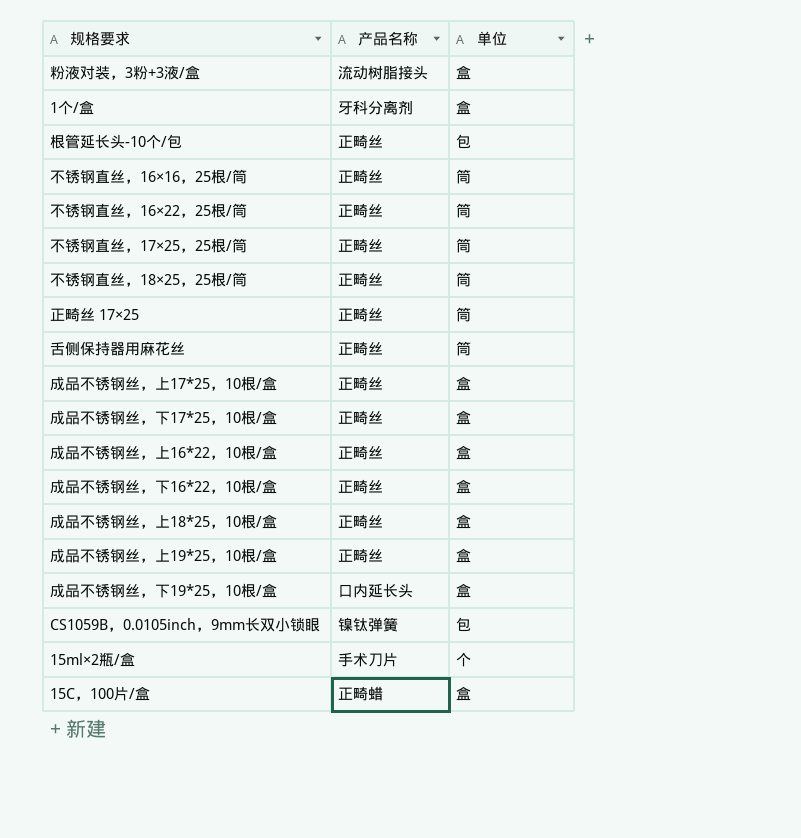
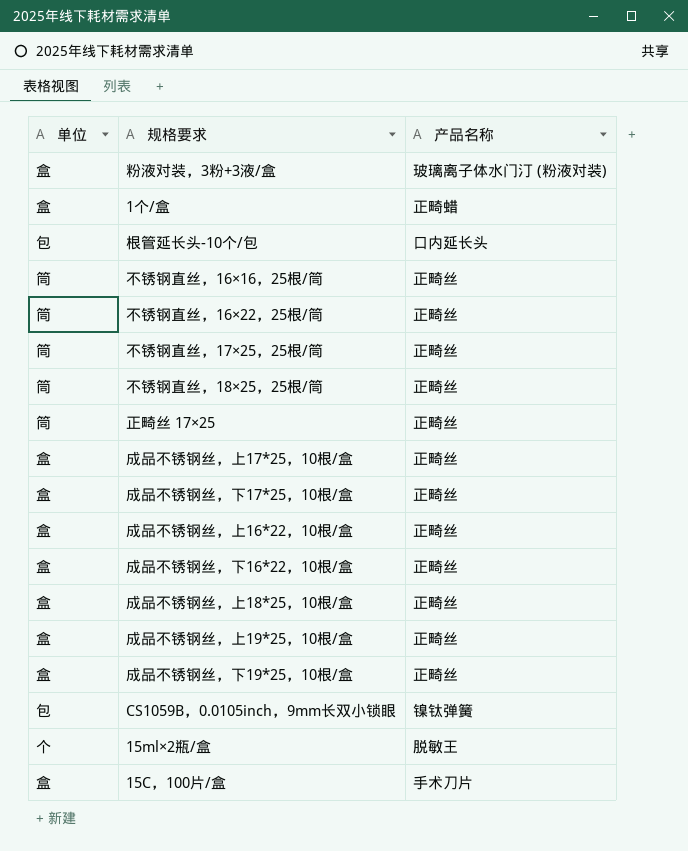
column 单位 | position: 3 -> 1
row 舌侧保持器用麻花丝: 正畸丝 | 筒 -> none
粉液对装，3粉+3液/盒 | 产品名称: 流动树脂接头 -> 玻璃离子体水门汀 (粉液对装)
1个/盒 | 产品名称: 牙科分离剂 -> 正畸蜡
根管延长头-10个/包 | 产品名称: 正畸丝 -> 口内延长头
成品不锈钢丝，下19*25，10根/盒 | 产品名称: 口内延长头 -> 正畸丝
15ml×2瓶/盒 | 产品名称: 手术刀片 -> 脱敏王
15C，100片/盒 | 产品名称: 正畸蜡 -> 手术刀片

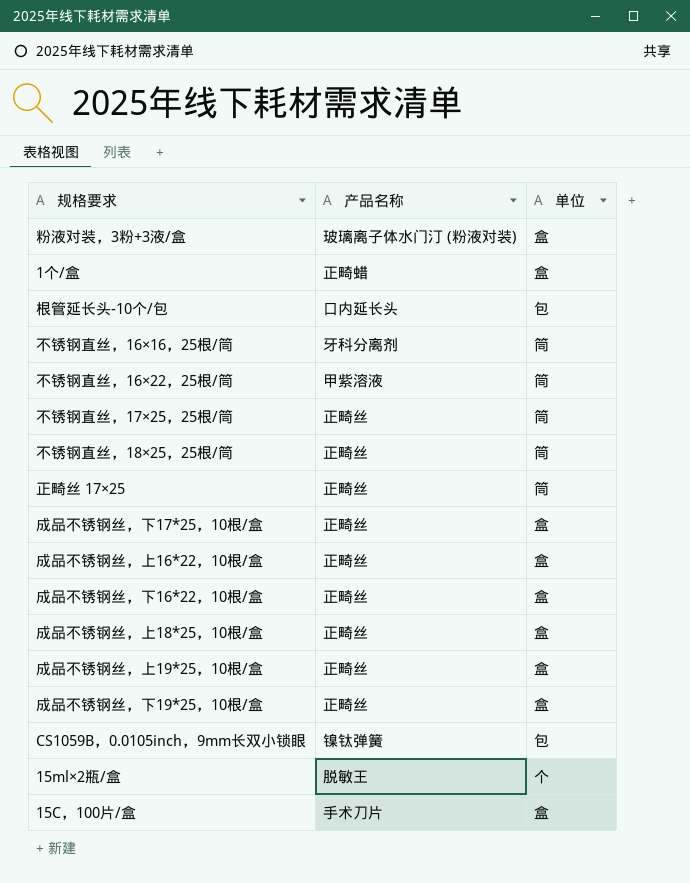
column 单位 | position: 1 -> 3
row 成品不锈钢丝，上17*25，10根/盒: 盒 | 正畸丝 -> none
不锈钢直丝，16×16，25根/筒 | 产品名称: 正畸丝 -> 牙科分离剂
不锈钢直丝，16×22，25根/筒 | 产品名称: 正畸丝 -> 甲紫溶液

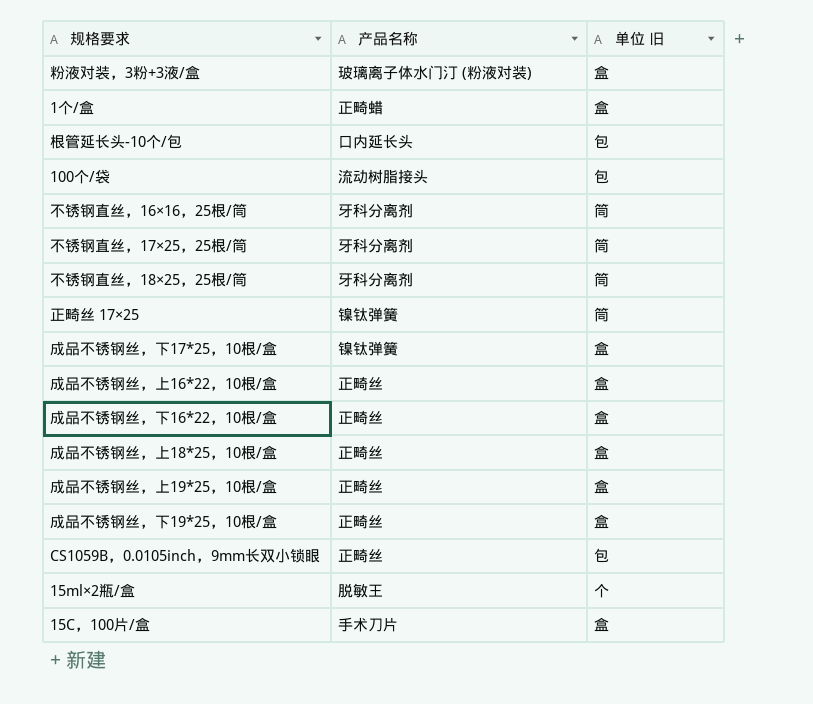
column name: 单位 -> 单位 旧
row 不锈钢直丝，16×22，25根/筒: 甲紫溶液 | 筒 -> none
row 100个/袋: none -> 流动树脂接头 | 包
不锈钢直丝，17×25，25根/筒 | 产品名称: 正畸丝 -> 牙科分离剂
不锈钢直丝，18×25，25根/筒 | 产品名称: 正畸丝 -> 牙科分离剂
正畸丝 17×25 | 产品名称: 正畸丝 -> 镍钛弹簧
成品不锈钢丝，下17*25，10根/盒 | 产品名称: 正畸丝 -> 镍钛弹簧
CS1059B，0.0105inch，9mm长双小锁眼 | 产品名称: 镍钛弹簧 -> 正畸丝

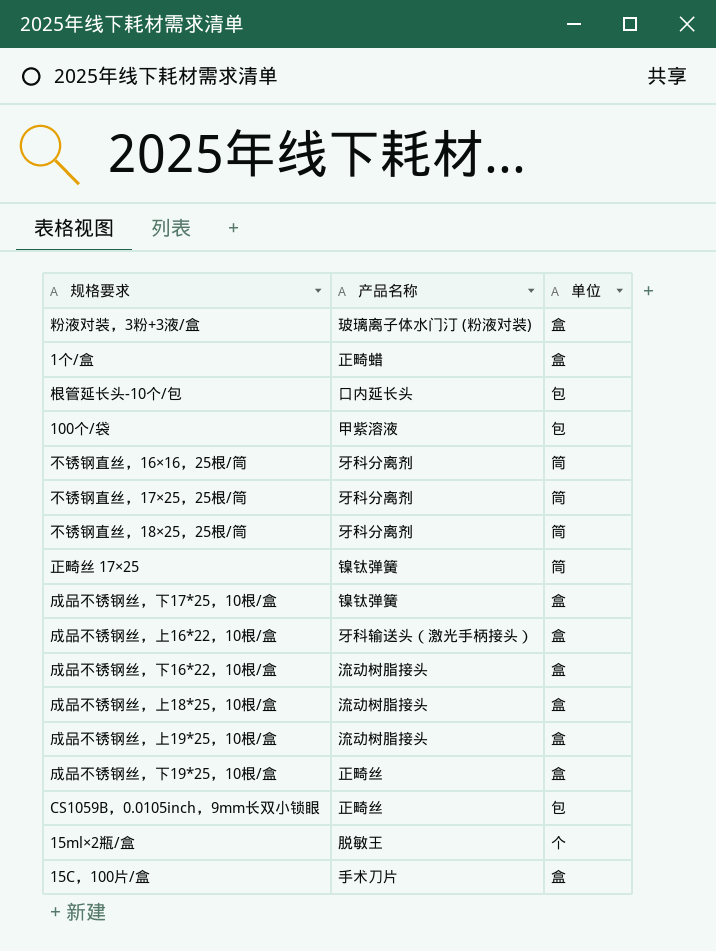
column name: 单位 旧 -> 单位
100个/袋 | 产品名称: 流动树脂接头 -> 甲紫溶液
成品不锈钢丝，上16*22，10根/盒 | 产品名称: 正畸丝 -> 牙科输送头（激光手柄接头）
成品不锈钢丝，下16*22，10根/盒 | 产品名称: 正畸丝 -> 流动树脂接头
成品不锈钢丝，上18*25，10根/盒 | 产品名称: 正畸丝 -> 流动树脂接头
成品不锈钢丝，上19*25，10根/盒 | 产品名称: 正畸丝 -> 流动树脂接头

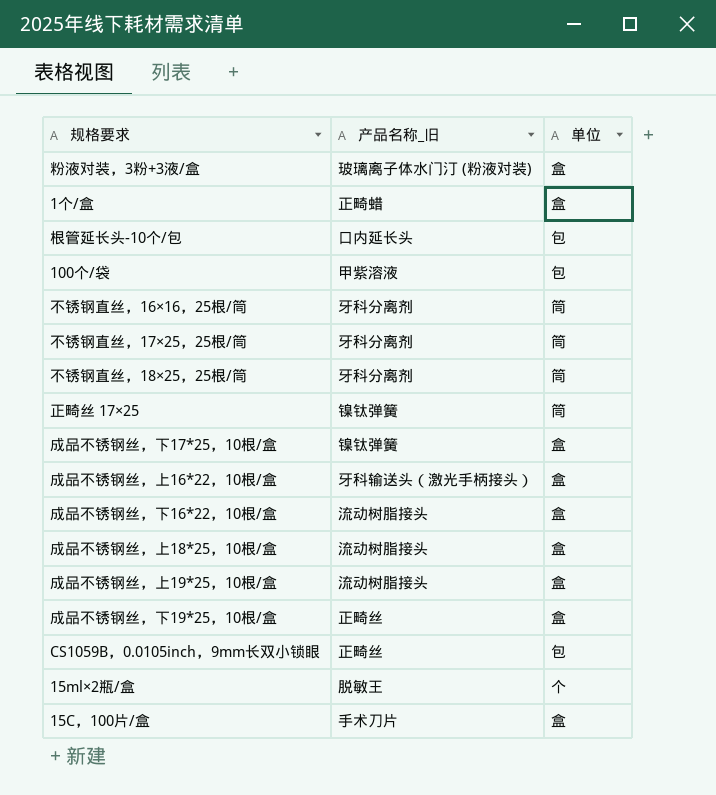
column name: 产品名称 -> 产品名称_旧

